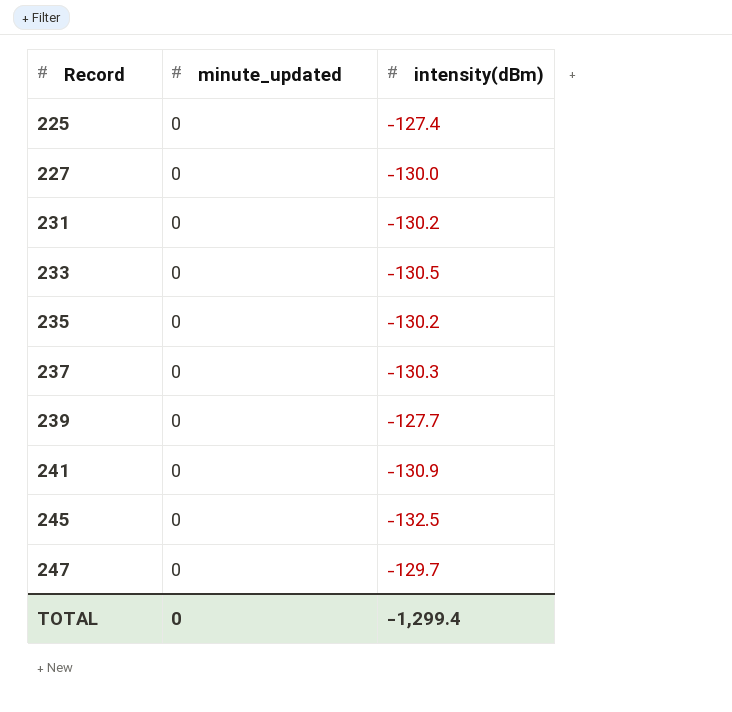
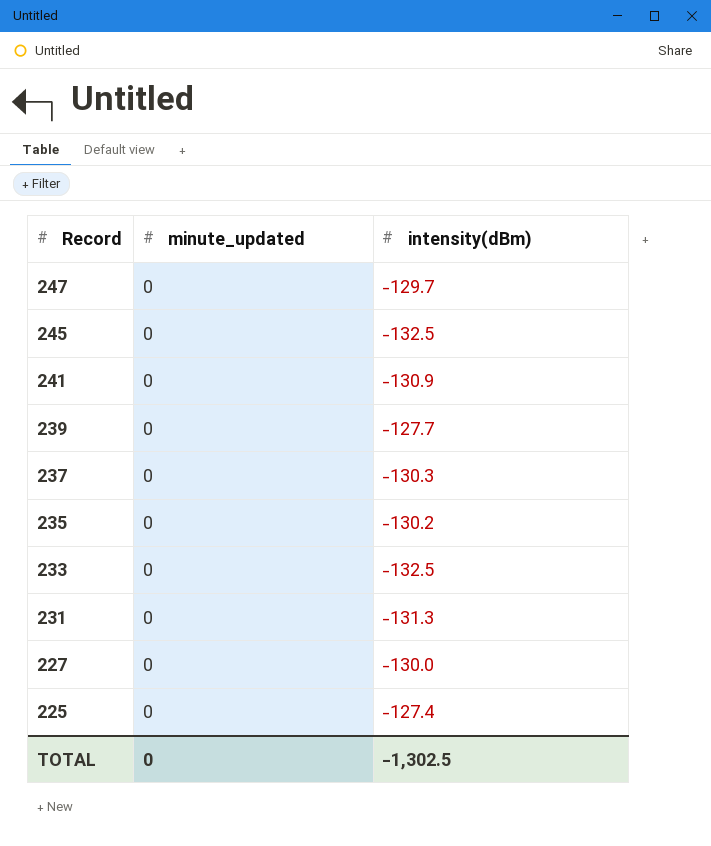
row order: Record ascending -> Record descending
233 | intensity(dBm): -130.5 -> -132.5
231 | intensity(dBm): -130.2 -> -131.3
TOTAL | intensity(dBm): -1,299.4 -> -1,302.5

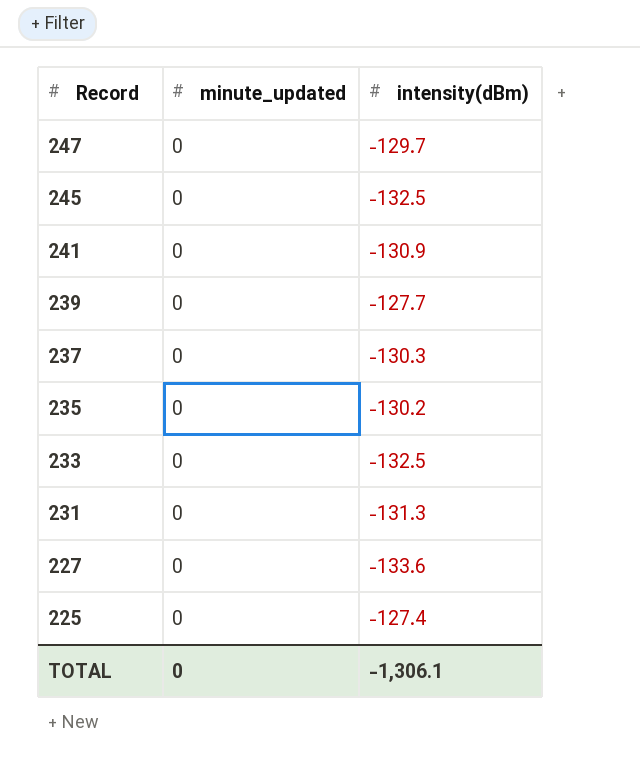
227 | intensity(dBm): -130.0 -> -133.6
TOTAL | intensity(dBm): -1,302.5 -> -1,306.1

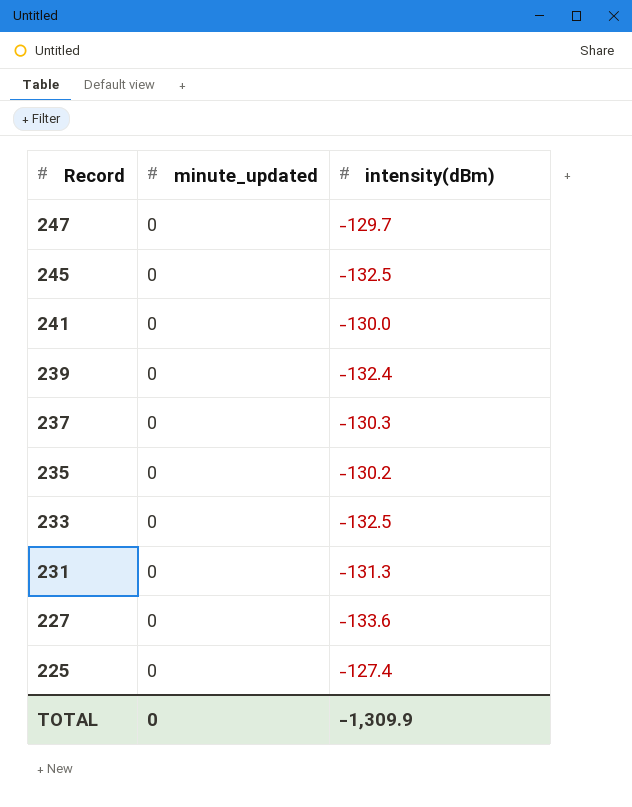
241 | intensity(dBm): -130.9 -> -130.0
239 | intensity(dBm): -127.7 -> -132.4
TOTAL | intensity(dBm): -1,306.1 -> -1,309.9

